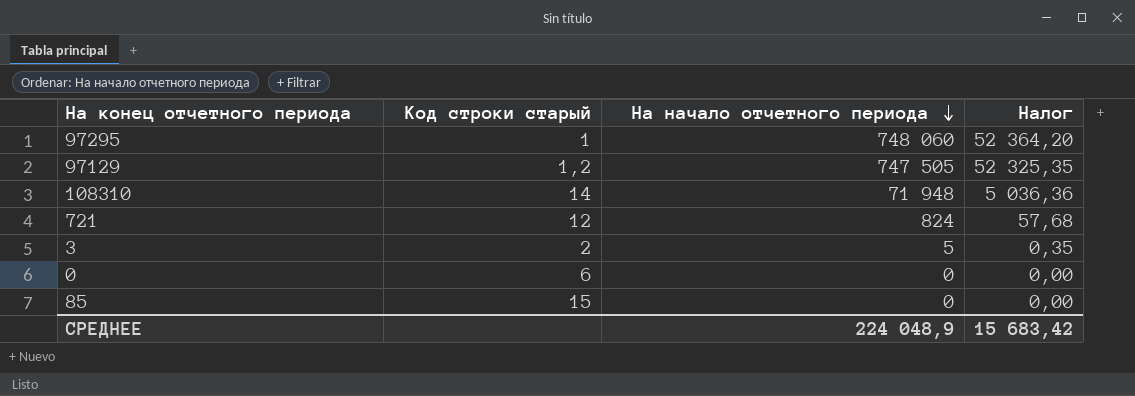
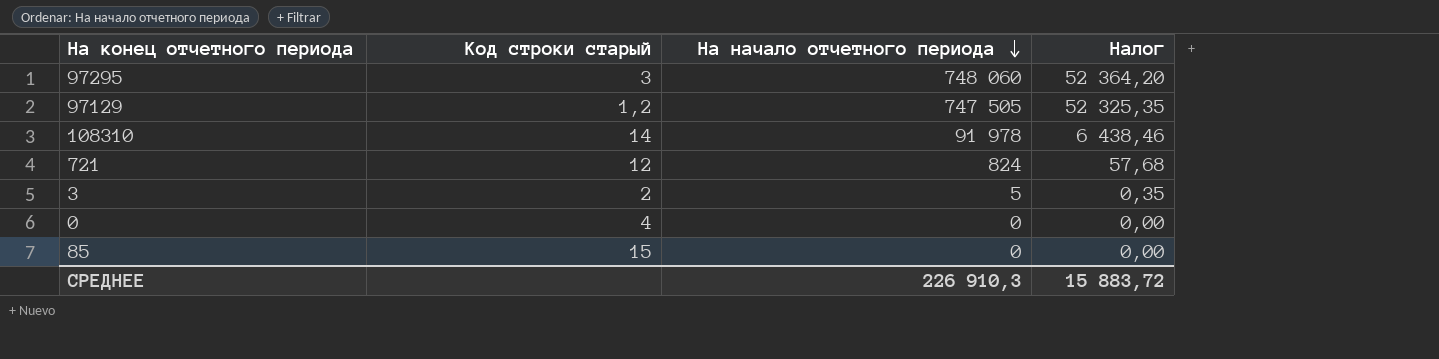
97295 | Код строки старый: 1 -> 3
108310 | На начало отчетного периода: 71 948 -> 91 978
108310 | Налог: 5 036,36 -> 6 438,46
0 | Код строки старый: 6 -> 4
СРЕДНЕЕ | На начало отчетного периода: 224 048,9 -> 226 910,3
СРЕДНЕЕ | Налог: 15 683,42 -> 15 883,72

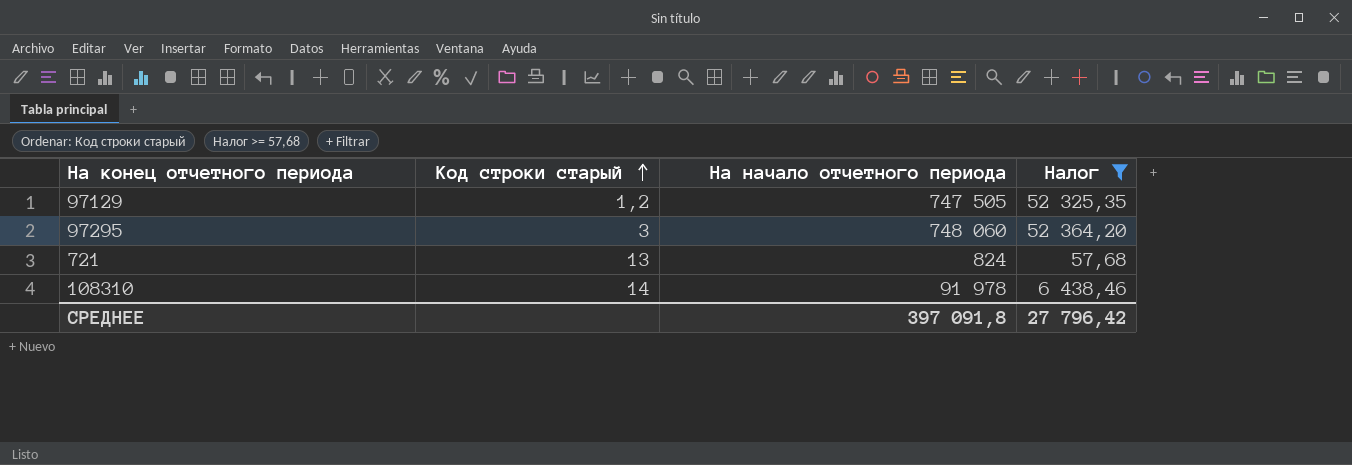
filter: none -> Налог >= 57,68
row order: На начало отчетного периода descending -> Код строки старый ascending
721 | Код строки старый: 12 -> 13
СРЕДНЕЕ | На начало отчетного периода: 226 910,3 -> 397 091,8
СРЕДНЕЕ | Налог: 15 883,72 -> 27 796,42

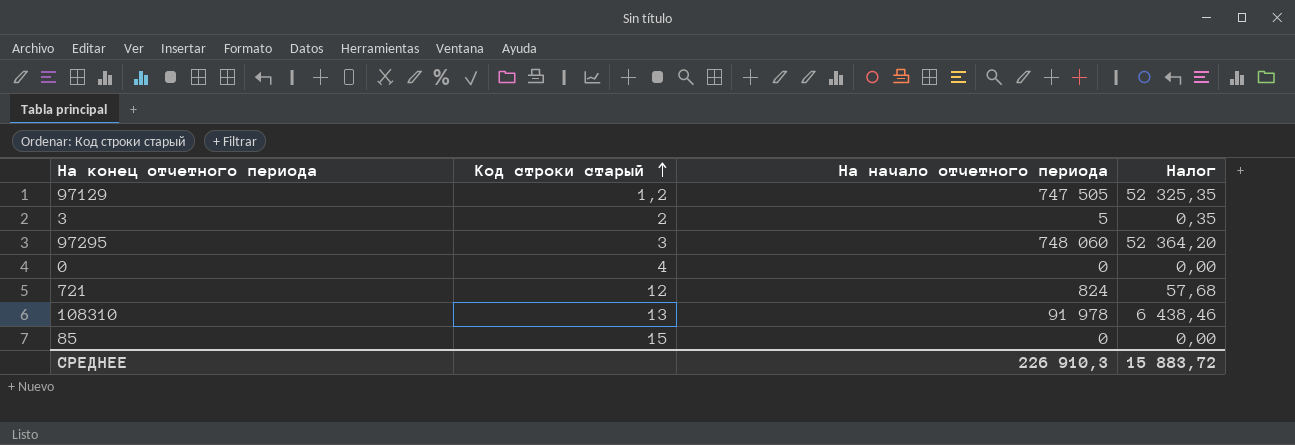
filter: Налог >= 57,68 -> none
721 | Код строки старый: 13 -> 12
108310 | Код строки старый: 14 -> 13
СРЕДНЕЕ | На начало отчетного периода: 397 091,8 -> 226 910,3
СРЕДНЕЕ | Налог: 27 796,42 -> 15 883,72

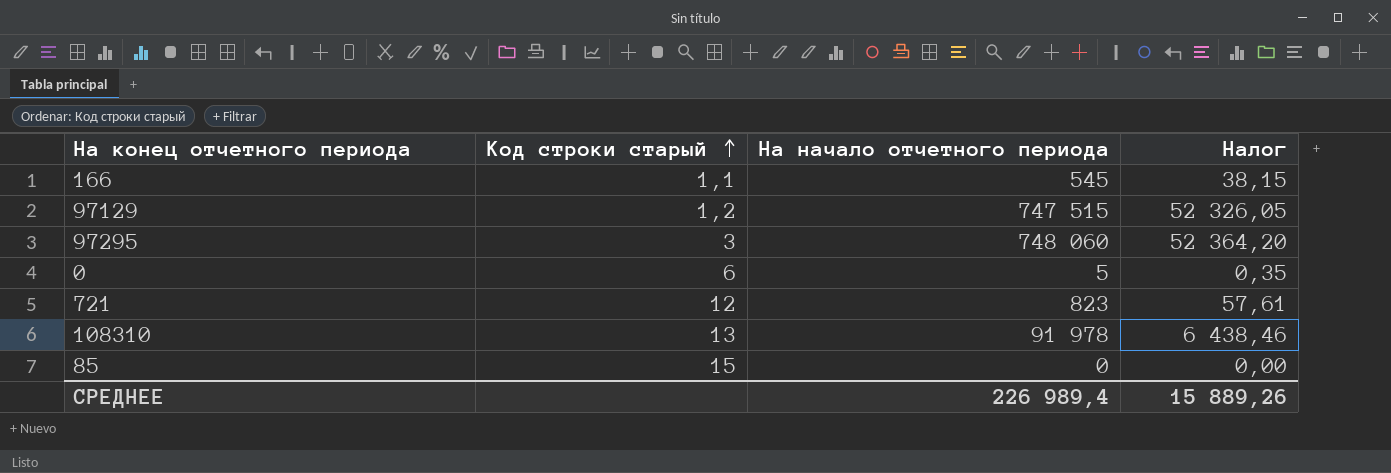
row 3: 2 | 5 | 0,35 -> none
row 166: none -> 1,1 | 545 | 38,15
97129 | На начало отчетного периода: 747 505 -> 747 515
97129 | Налог: 52 325,35 -> 52 326,05
0 | Код строки старый: 4 -> 6
0 | На начало отчетного периода: 0 -> 5
0 | Налог: 0,00 -> 0,35
721 | На начало отчетного периода: 824 -> 823
721 | Налог: 57,68 -> 57,61
СРЕДНЕЕ | На начало отчетного периода: 226 910,3 -> 226 989,4
СРЕДНЕЕ | Налог: 15 883,72 -> 15 889,26

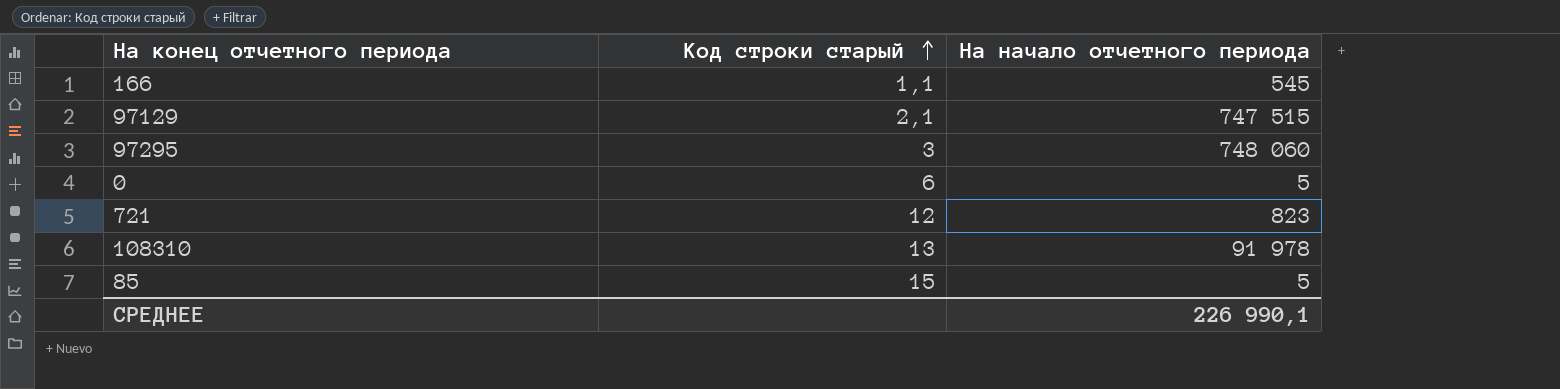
column Налог | formula: [На начало отчетного периода] * 0,07 -> none
97129 | Код строки старый: 1,2 -> 2,1
85 | На начало отчетного периода: 0 -> 5
СРЕДНЕЕ | На начало отчетного периода: 226 989,4 -> 226 990,1

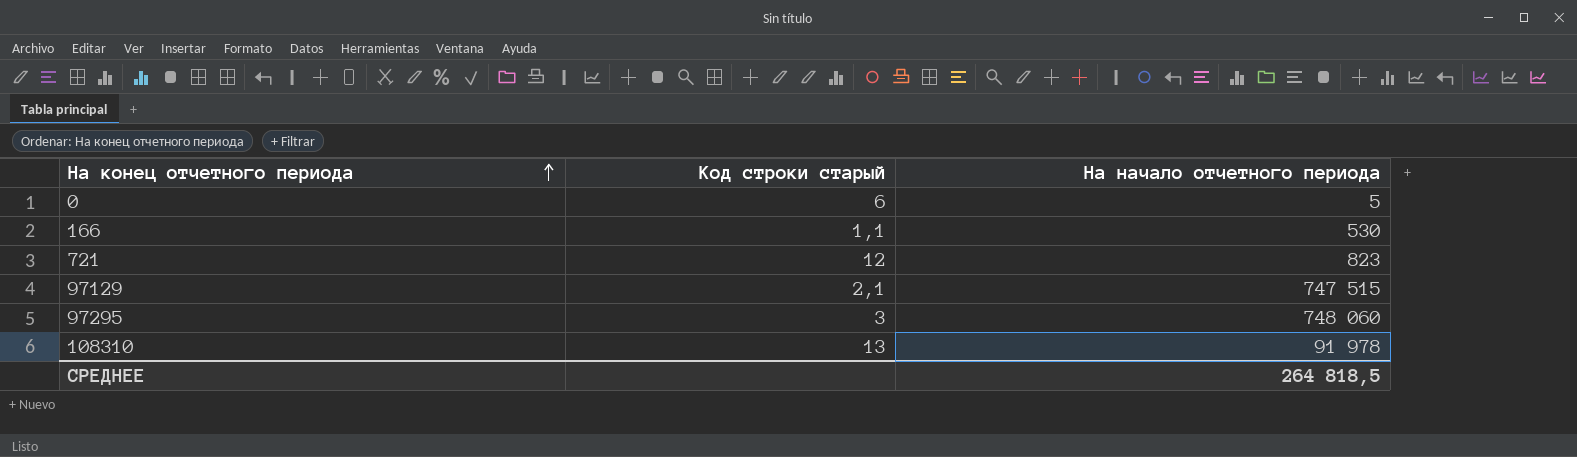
row order: Код строки старый ascending -> На конец отчетного периода ascending
row 85: 15 | 5 -> none
166 | На начало отчетного периода: 545 -> 530
СРЕДНЕЕ | На начало отчетного периода: 226 990,1 -> 264 818,5

